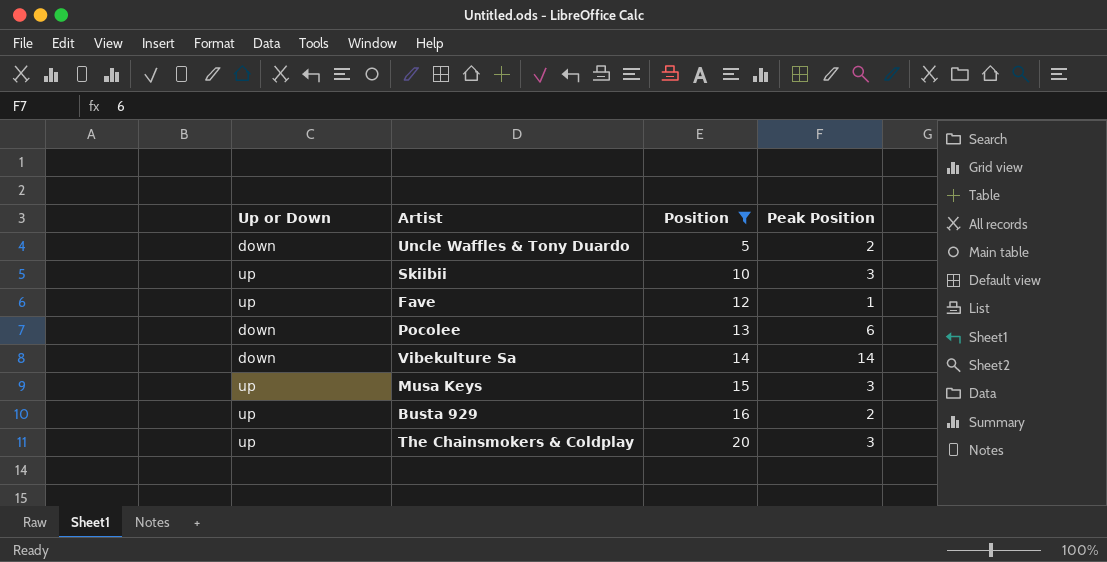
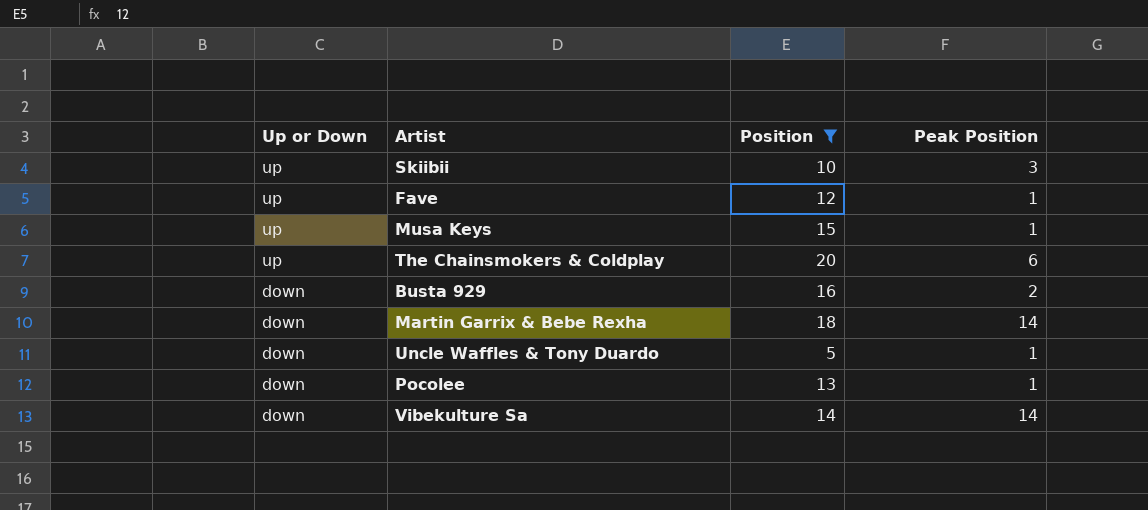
row order: Position ascending -> Up or Down descending
Musa Keys | Peak Position: 3 -> 1
The Chainsmokers & Coldplay | Peak Position: 3 -> 6
Busta 929 | Up or Down: up -> down
row Martin Garrix & Bebe Rexha: none -> down | 18 | 14
Uncle Waffles & Tony Duardo | Peak Position: 2 -> 1
Pocolee | Peak Position: 6 -> 1

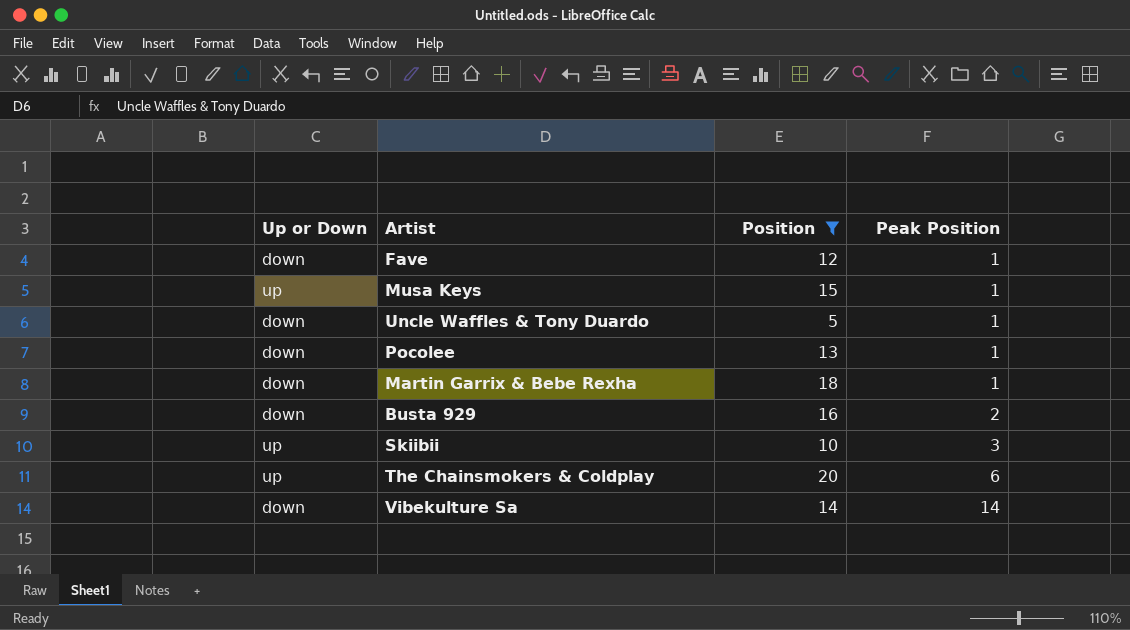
row order: Up or Down descending -> Peak Position ascending
Fave | Up or Down: up -> down
Martin Garrix & Bebe Rexha | Peak Position: 14 -> 1

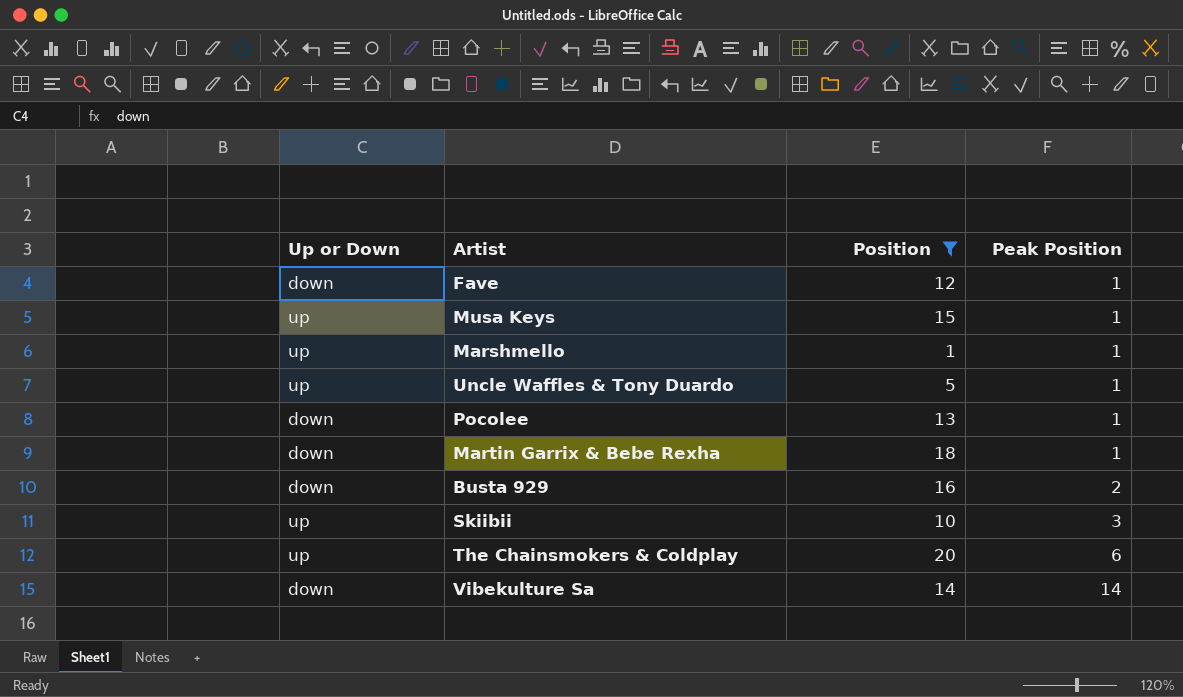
row Marshmello: none -> up | 1 | 1
Uncle Waffles & Tony Duardo | Up or Down: down -> up

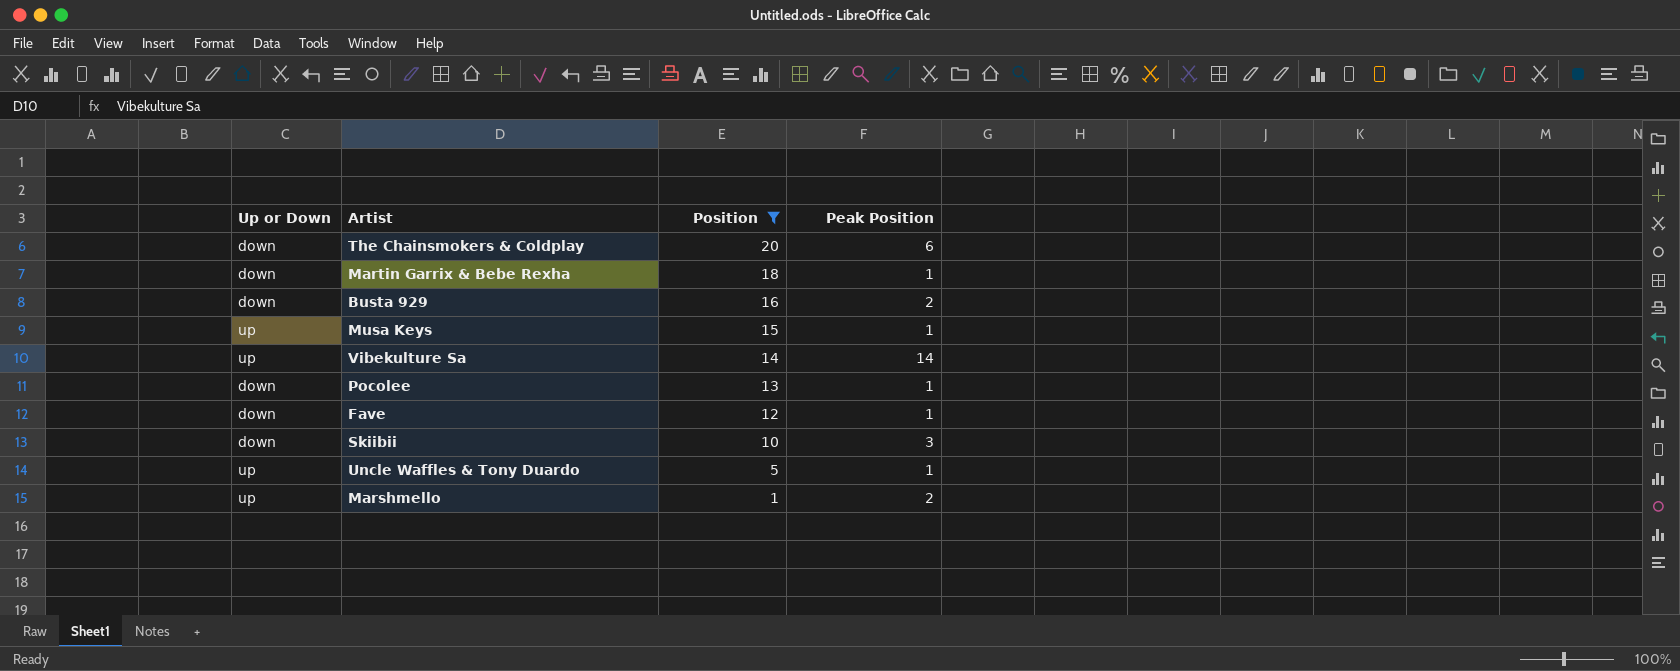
row order: Peak Position ascending -> Position descending
The Chainsmokers & Coldplay | Up or Down: up -> down
Vibekulture Sa | Up or Down: down -> up
Skiibii | Up or Down: up -> down
Marshmello | Peak Position: 1 -> 2

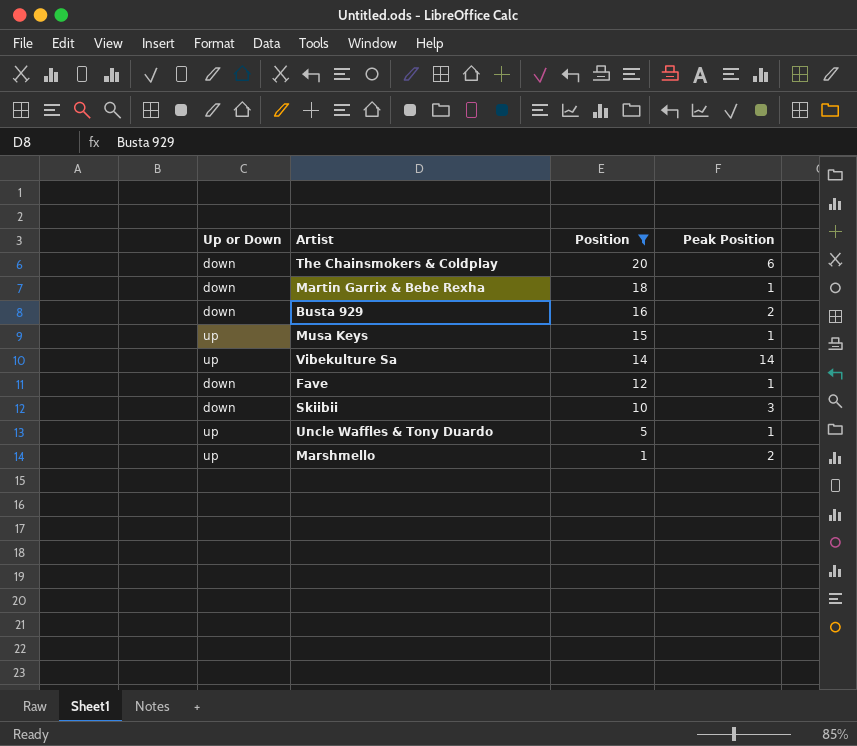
row Pocolee: down | 13 | 1 -> none

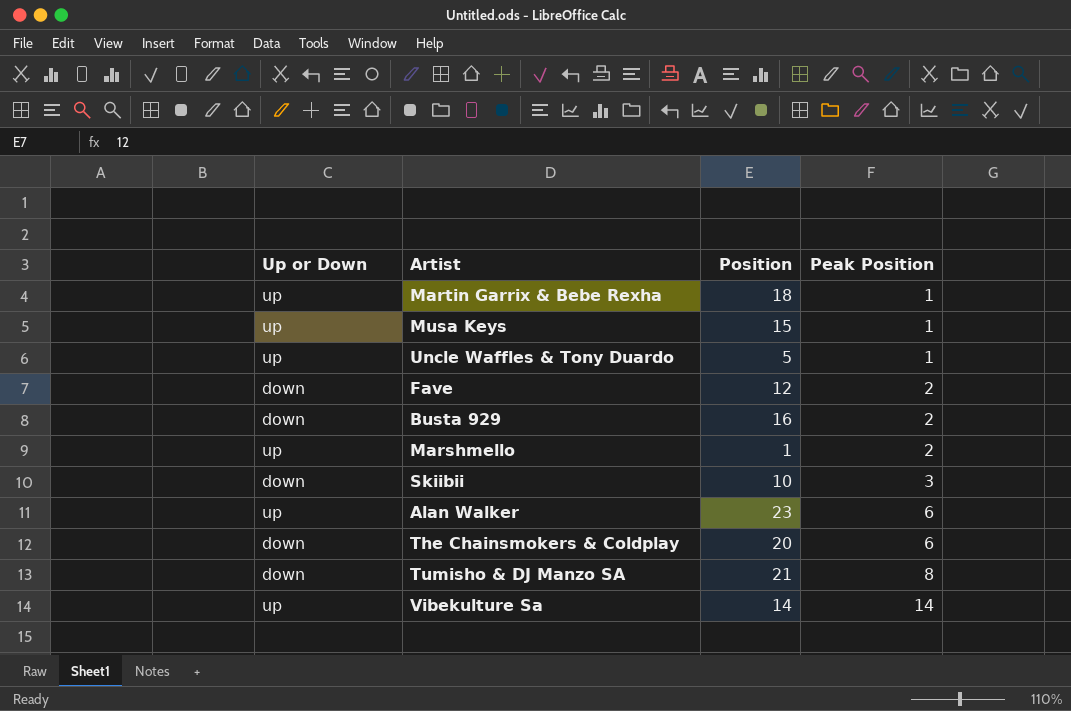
filter: Position <= 20 -> none
row order: Position descending -> Peak Position ascending
Martin Garrix & Bebe Rexha | Up or Down: down -> up
Fave | Peak Position: 1 -> 2

